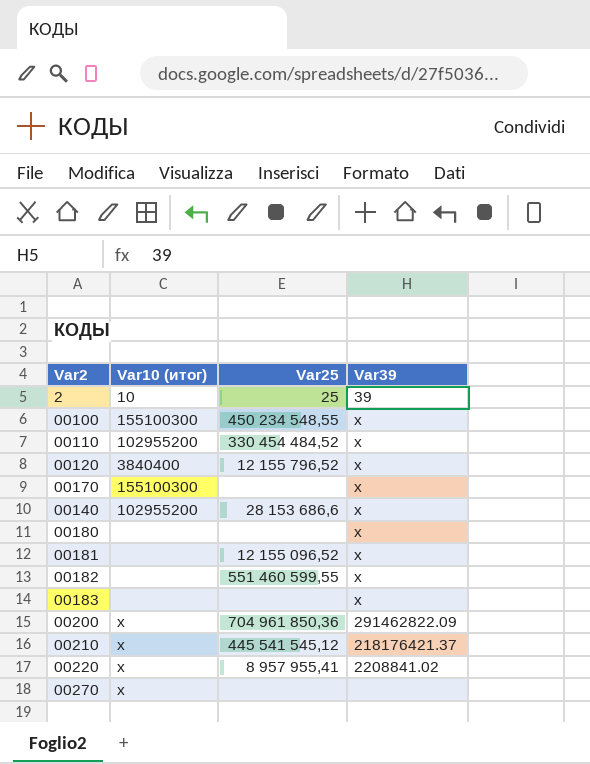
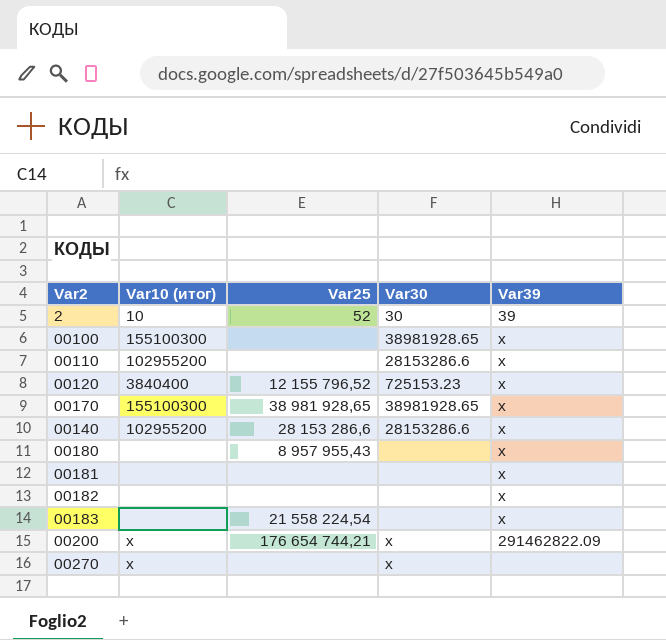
column Var30 | position: none -> 4
row 00210: х | 445 541 545,12 | 218176421.37 -> none
row 00220: х | 8 957 955,41 | 2208841.02 -> none
2 | Var25: 25 -> 52
00100 | Var25: 450 234 548,55 -> none
00110 | Var25: 330 454 484,52 -> none
00170 | Var25: none -> 38 981 928,65
00140 | Var25: 28 153 686,6 -> 28 153 286,6
00180 | Var25: none -> 8 957 955,43
00181 | Var25: 12 155 096,52 -> none
00182 | Var25: 551 460 599,55 -> none
00183 | Var25: none -> 21 558 224,54
00200 | Var25: 704 961 850,36 -> 176 654 744,21

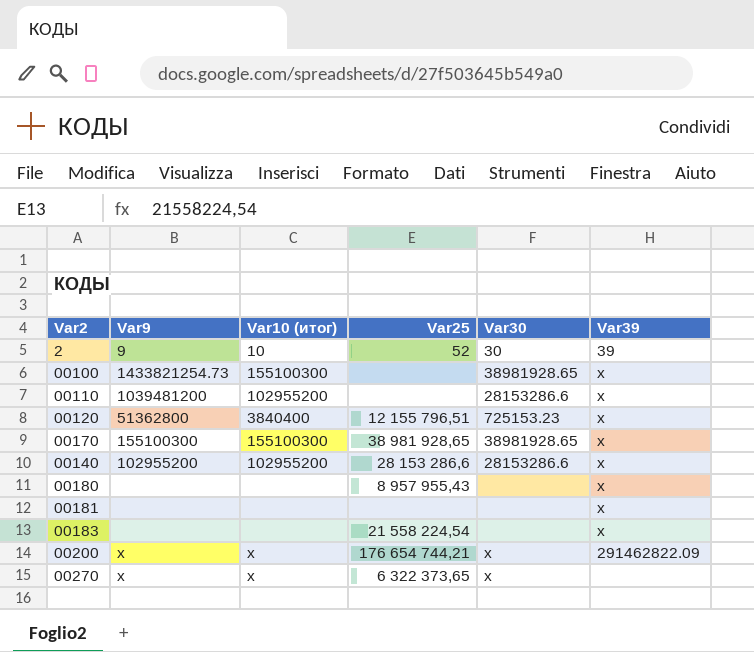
column Var9 | position: none -> 2
row 00182: none | none | none | х -> none
00120 | Var25: 12 155 796,52 -> 12 155 796,51
00270 | Var25: none -> 6 322 373,65

